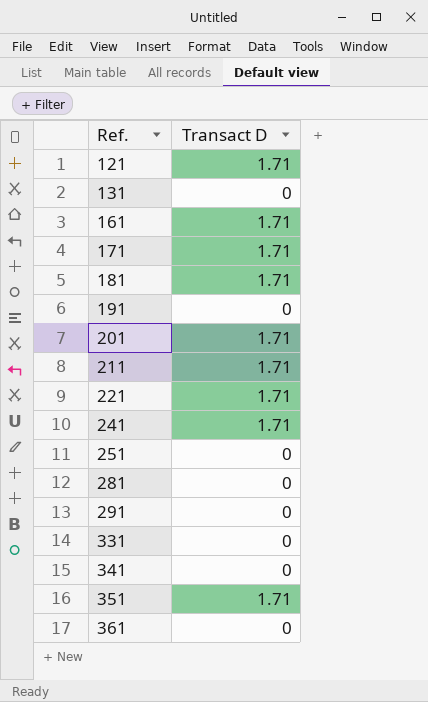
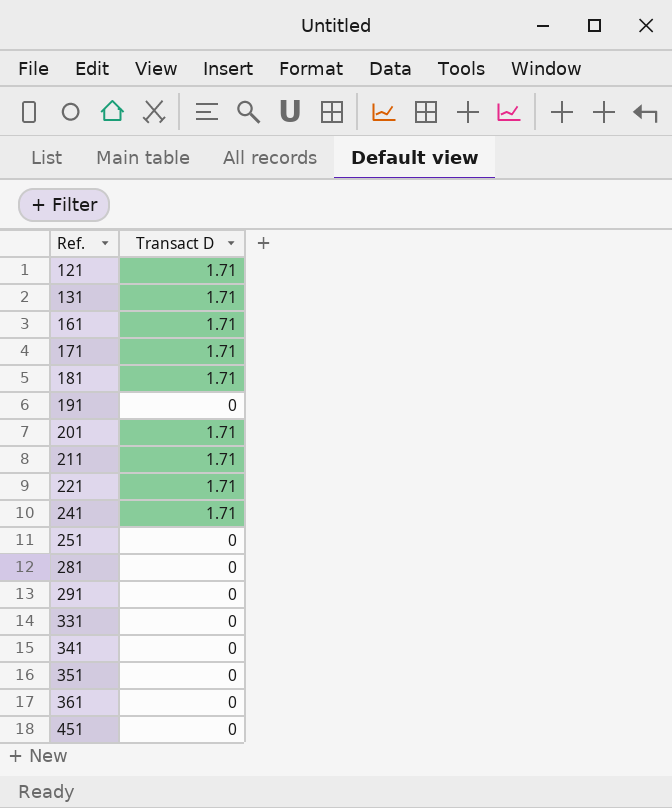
131 | Transact D: 0 -> 1.71
351 | Transact D: 1.71 -> 0
row 451: none -> 0

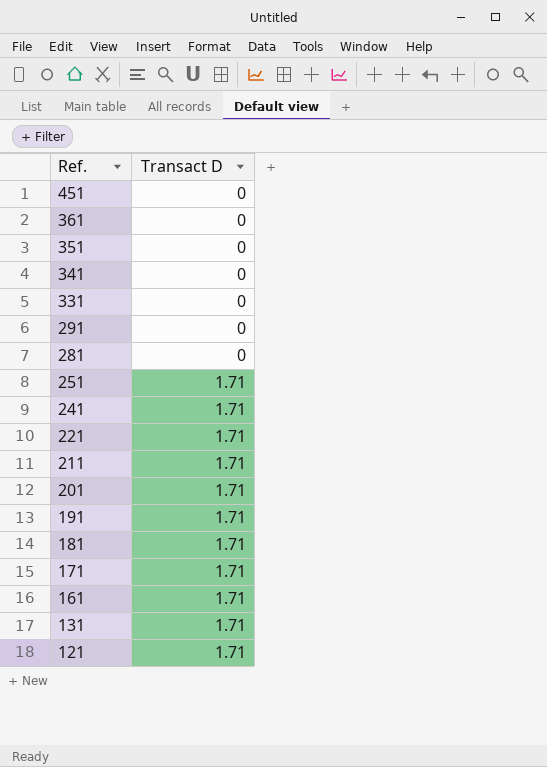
row order: Ref. ascending -> Ref. descending
251 | Transact D: 0 -> 1.71
191 | Transact D: 0 -> 1.71

